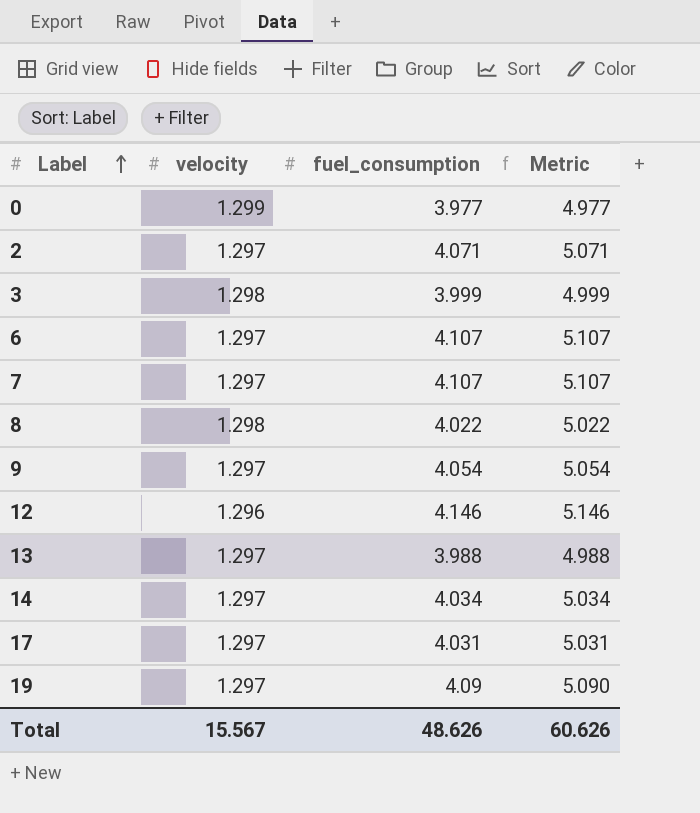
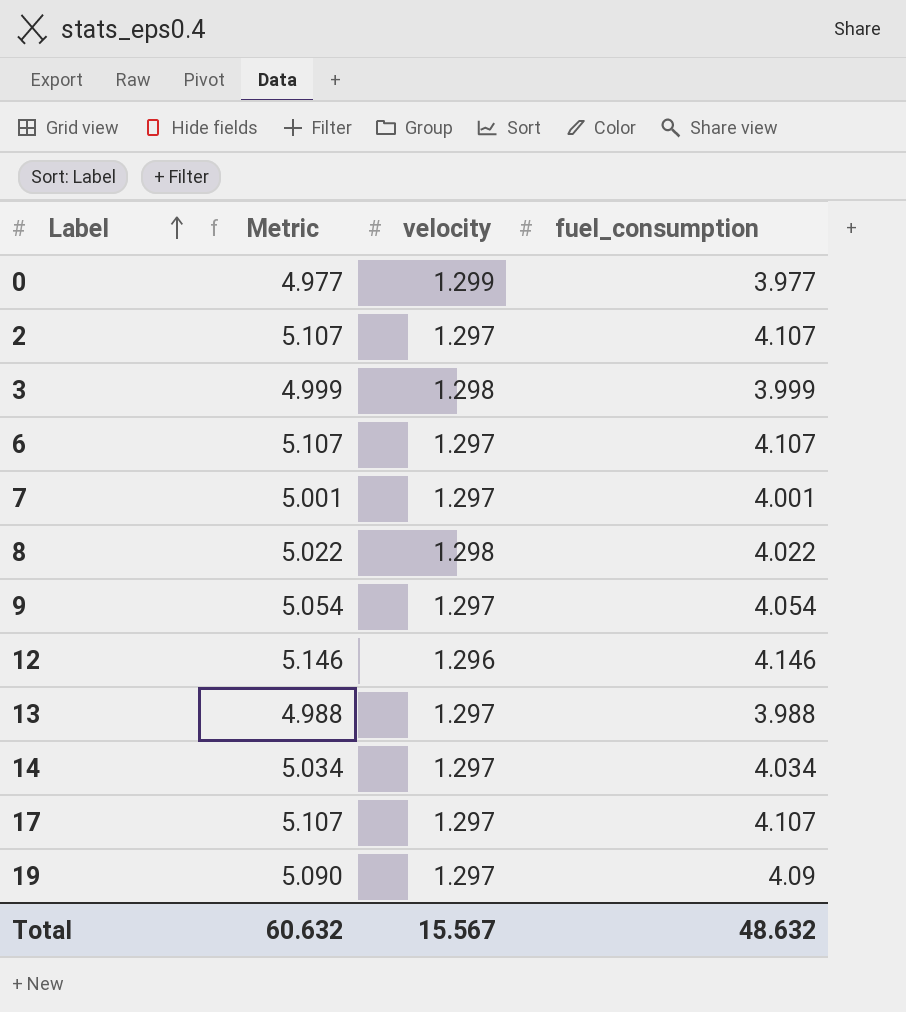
column Metric | position: 4 -> 2
2 | Metric: 5.071 -> 5.107
2 | fuel_consumption: 4.071 -> 4.107
7 | Metric: 5.107 -> 5.001
7 | fuel_consumption: 4.107 -> 4.001
17 | Metric: 5.031 -> 5.107
17 | fuel_consumption: 4.031 -> 4.107
Total | Metric: 60.626 -> 60.632
Total | fuel_consumption: 48.626 -> 48.632

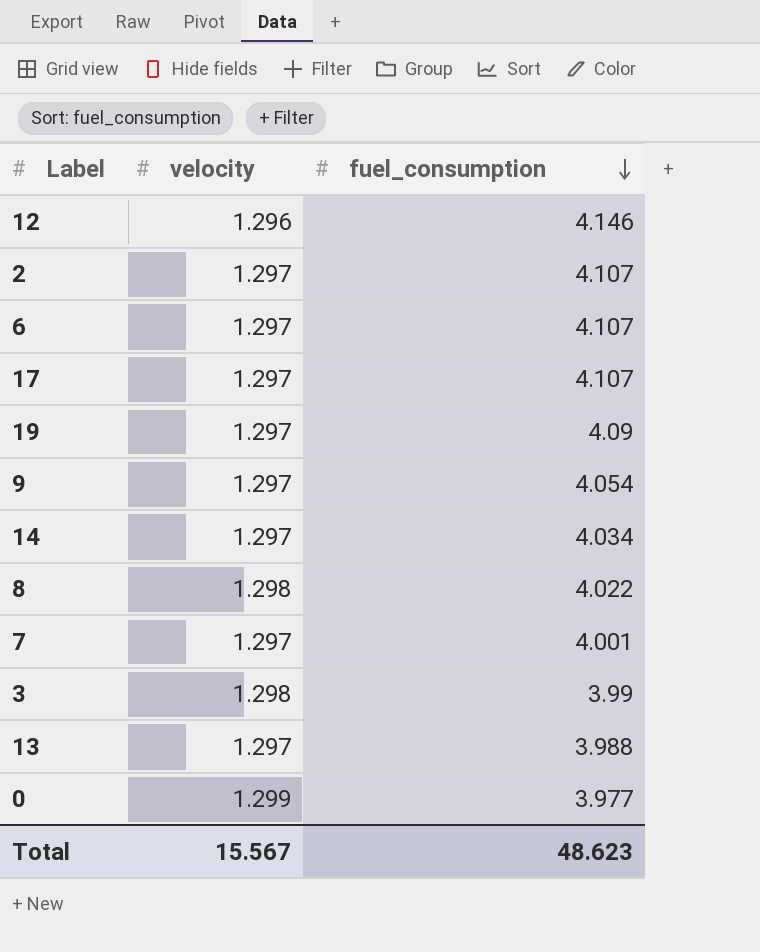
row order: Label ascending -> fuel_consumption descending
column Metric | formula: [fuel_consumption] + 1 -> none
3 | fuel_consumption: 3.999 -> 3.99
Total | fuel_consumption: 48.632 -> 48.623

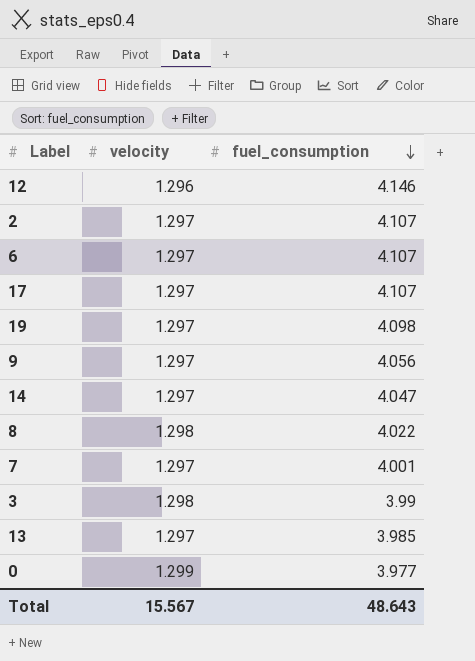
19 | fuel_consumption: 4.09 -> 4.098
9 | fuel_consumption: 4.054 -> 4.056
14 | fuel_consumption: 4.034 -> 4.047
13 | fuel_consumption: 3.988 -> 3.985
Total | fuel_consumption: 48.623 -> 48.643

